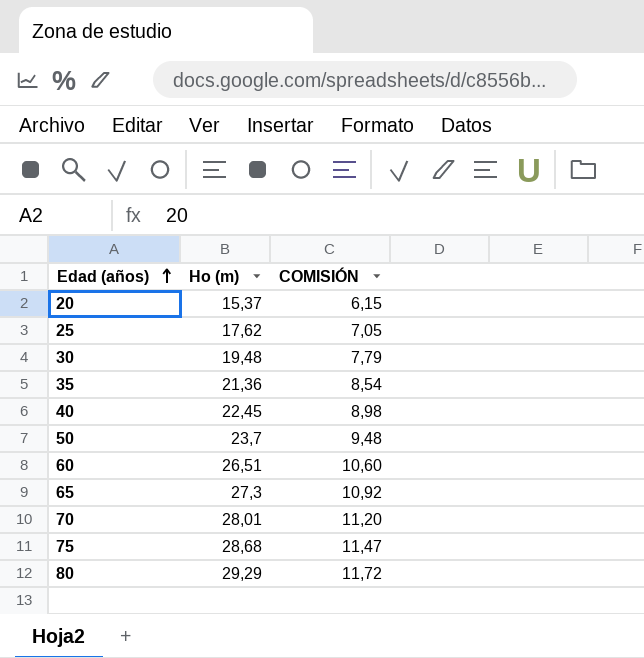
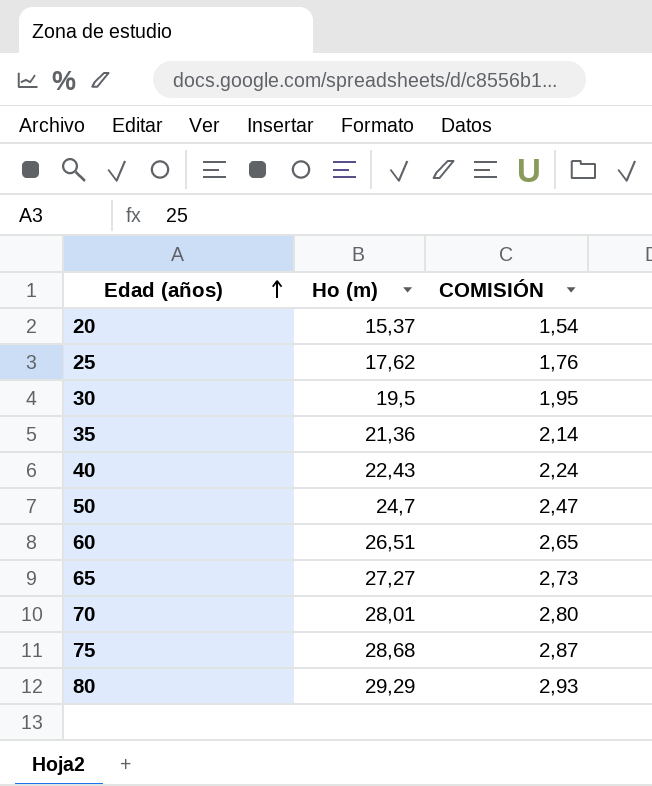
column COMISIÓN | formula: [Ho (m)] * 0,4 -> [Ho (m)] * 0,1
30 | Ho (m): 19,48 -> 19,5
40 | Ho (m): 22,45 -> 22,43
50 | Ho (m): 23,7 -> 24,7
65 | Ho (m): 27,3 -> 27,27

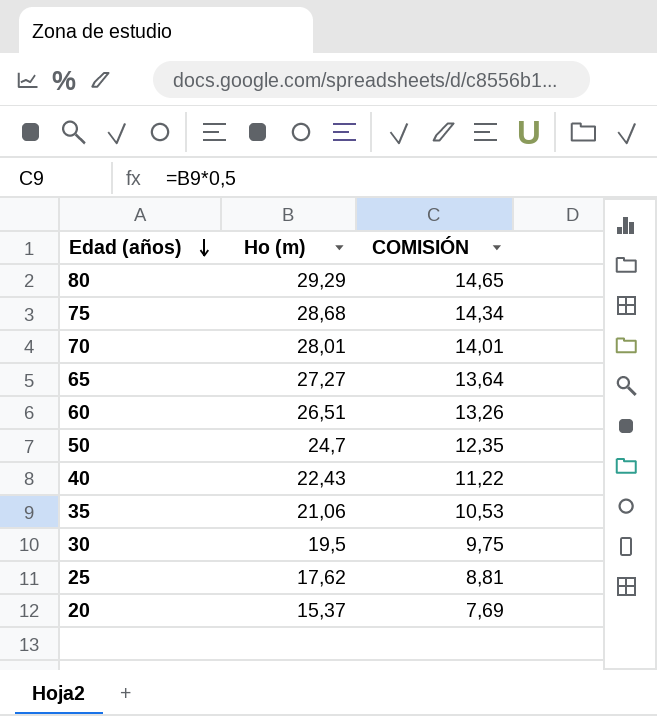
row order: Edad (años) ascending -> Edad (años) descending
column COMISIÓN | formula: [Ho (m)] * 0,1 -> [Ho (m)] * 0,5
35 | Ho (m): 21,36 -> 21,06

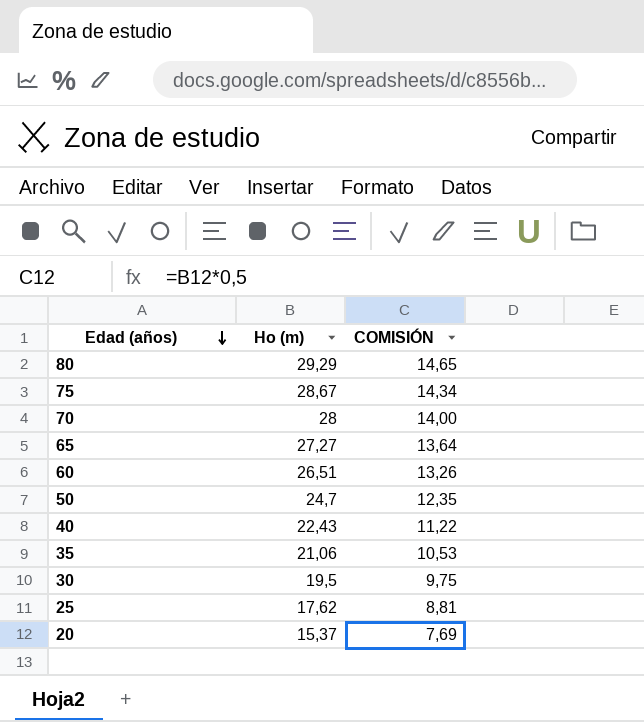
75 | Ho (m): 28,68 -> 28,67
70 | Ho (m): 28,01 -> 28
70 | COMISIÓN: 14,01 -> 14,00

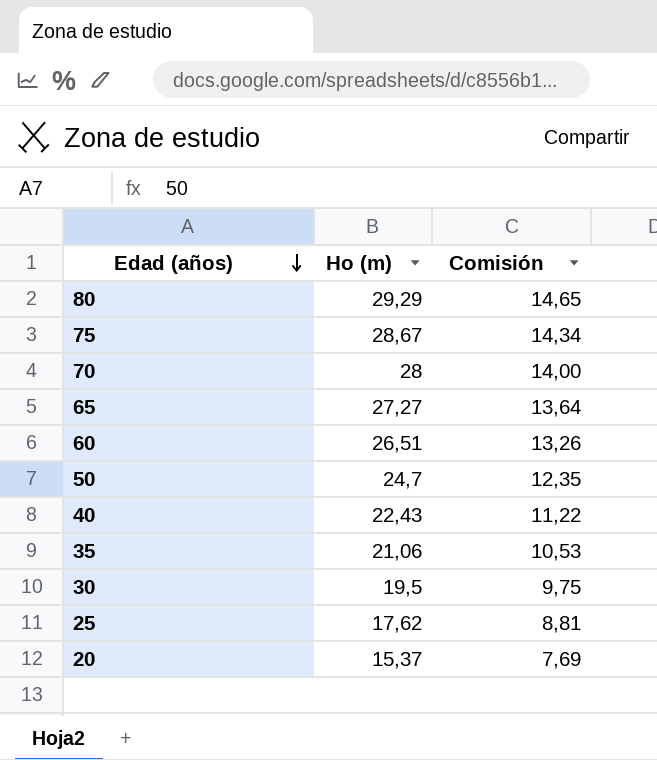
column name: COMISIÓN -> Comisión

